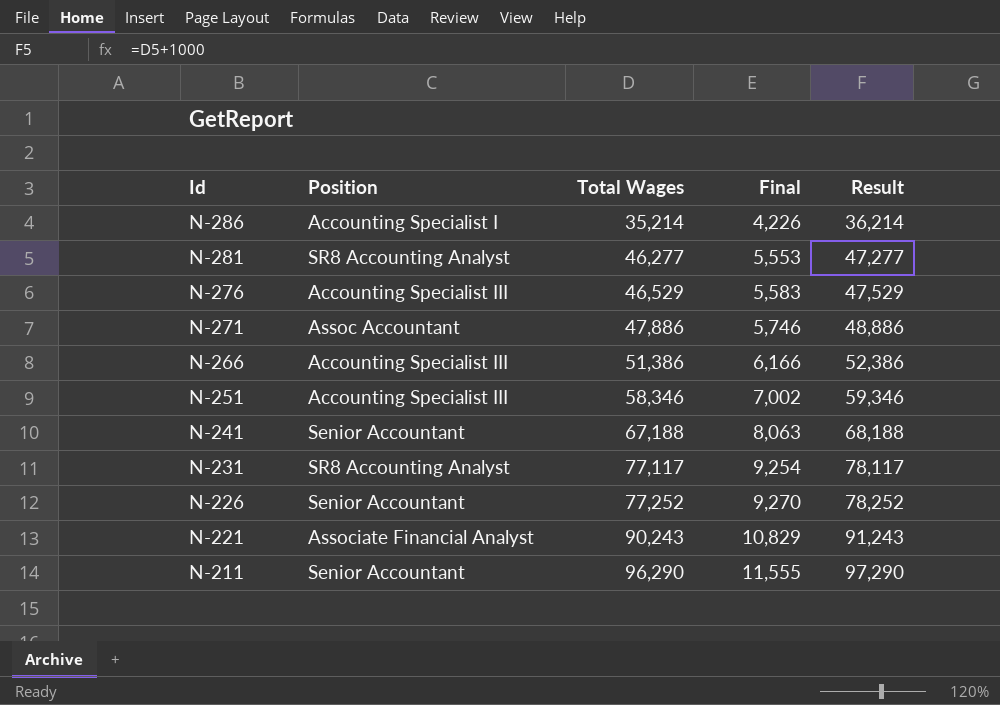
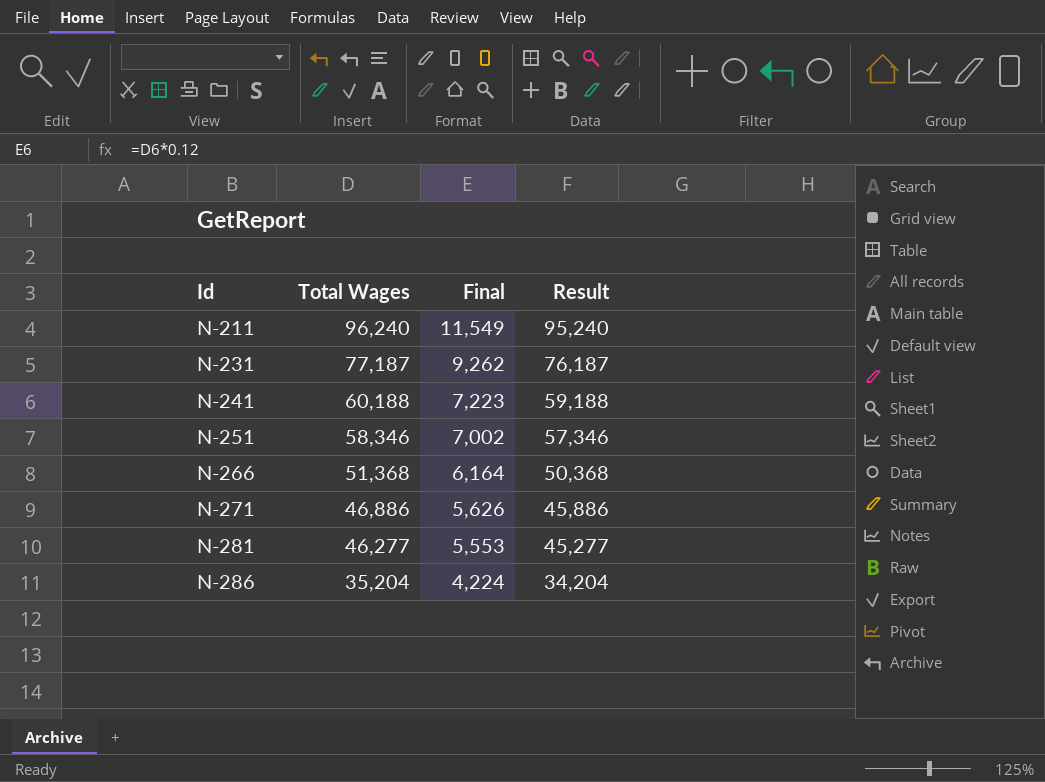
row order: Id descending -> Id ascending
column Position | position: 2 -> none
column Result | formula: [Total Wages] + 1000 -> [Total Wages] - 1000
row N-276: Accounting Specialist III | 46,529 | 5,583 | 47,529 -> none
row N-226: Senior Accountant | 77,252 | 9,270 | 78,252 -> none
row N-221: Associate Financial Analyst | 90,243 | 10,829 | 91,243 -> none
N-211 | Total Wages: 96,290 -> 96,240
N-211 | Final: 11,555 -> 11,549
N-231 | Total Wages: 77,117 -> 77,187
N-231 | Final: 9,254 -> 9,262
N-241 | Total Wages: 67,188 -> 60,188
N-241 | Final: 8,063 -> 7,223
N-266 | Total Wages: 51,386 -> 51,368
N-266 | Final: 6,166 -> 6,164
N-271 | Total Wages: 47,886 -> 46,886
N-271 | Final: 5,746 -> 5,626
N-286 | Total Wages: 35,214 -> 35,204
N-286 | Final: 4,226 -> 4,224

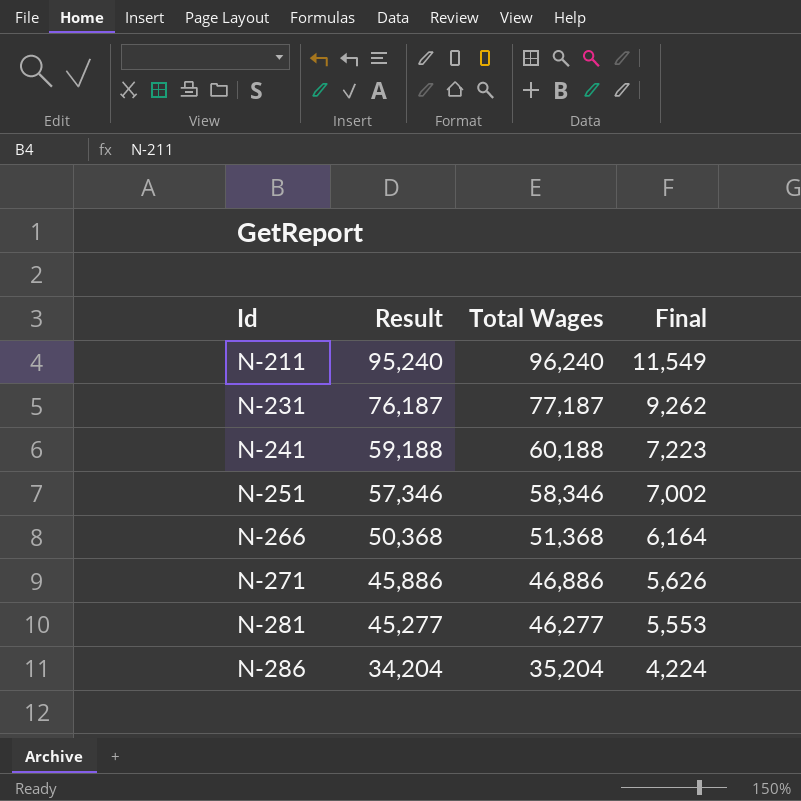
column Result | position: 4 -> 2

